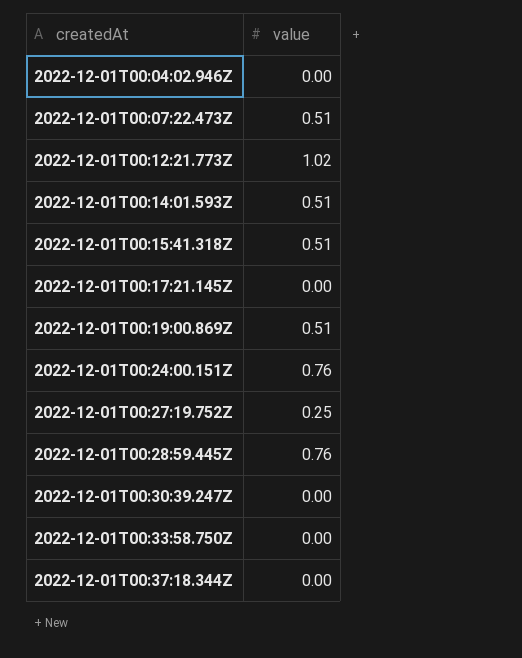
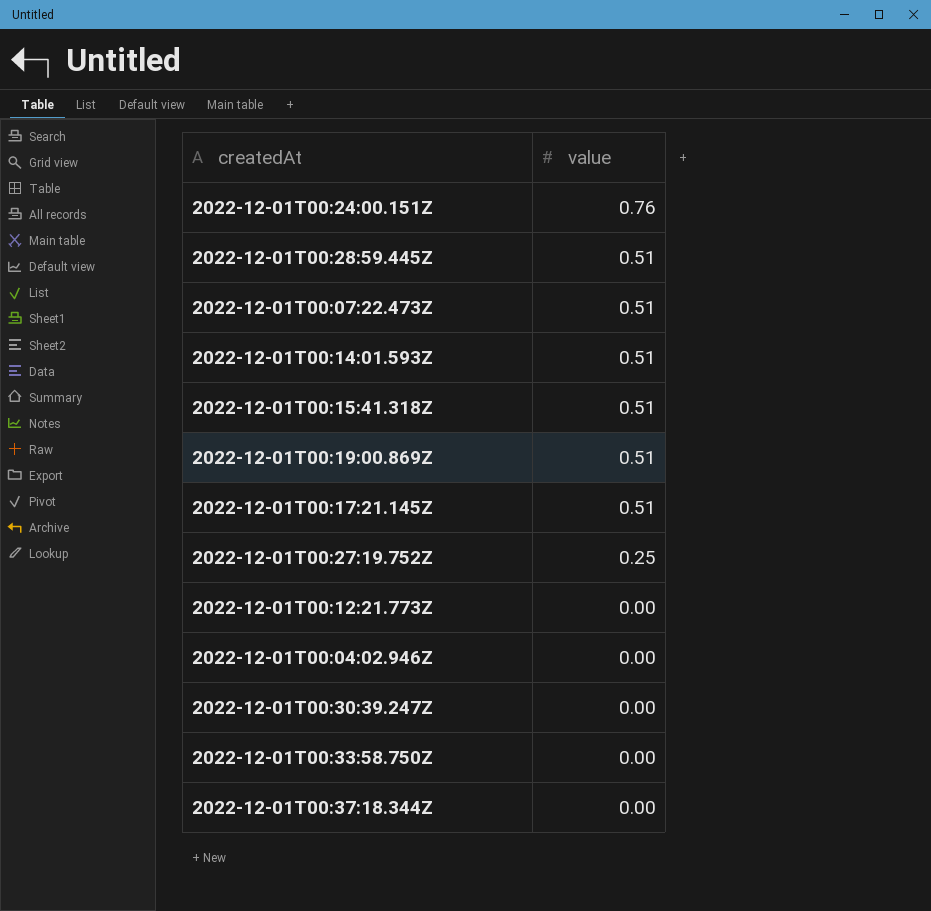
row order: createdAt ascending -> value descending
2022-12-01T00:28:59.445Z | value: 0.76 -> 0.51
2022-12-01T00:17:21.145Z | value: 0.00 -> 0.51
2022-12-01T00:12:21.773Z | value: 1.02 -> 0.00

